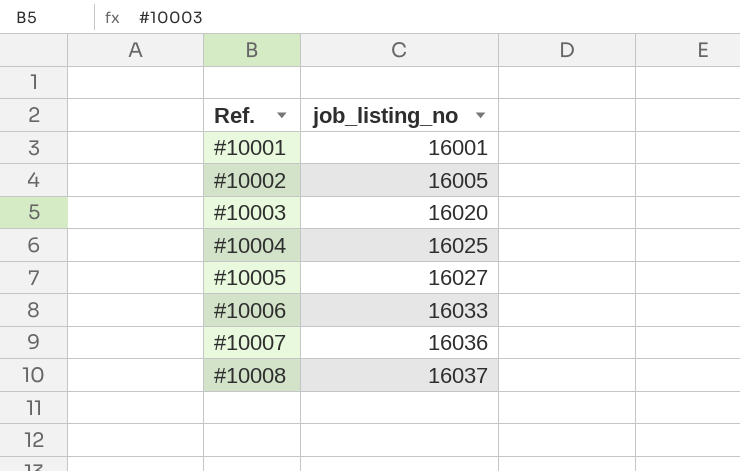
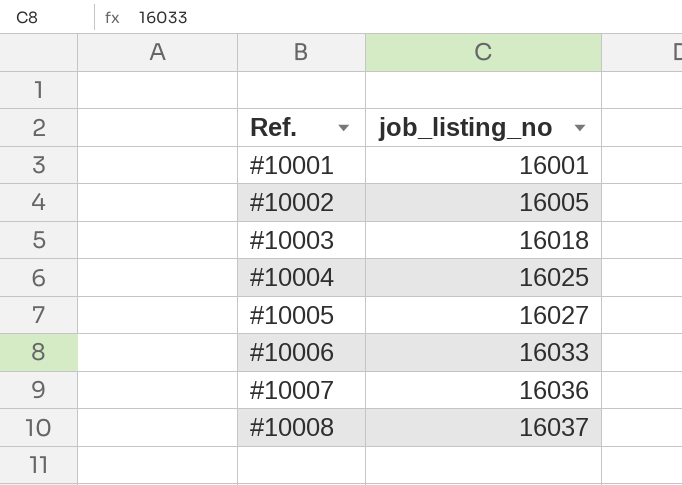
#10003 | job_listing_no: 16020 -> 16018

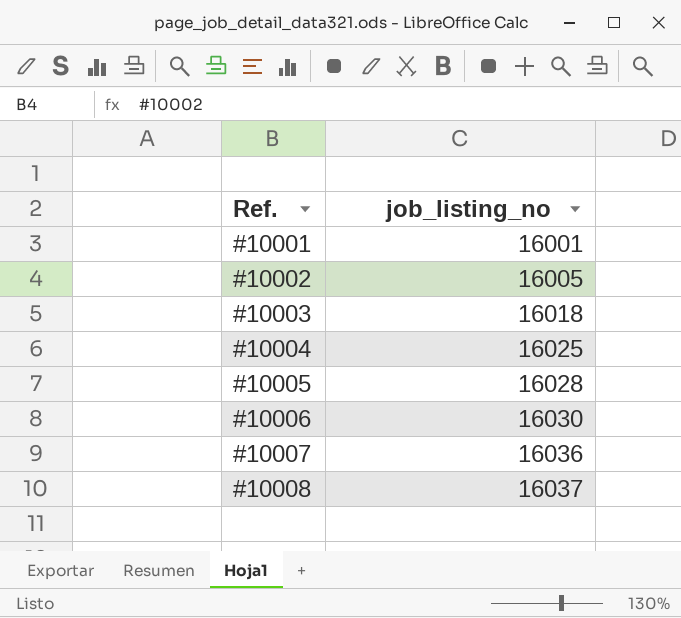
#10005 | job_listing_no: 16027 -> 16028
#10006 | job_listing_no: 16033 -> 16030

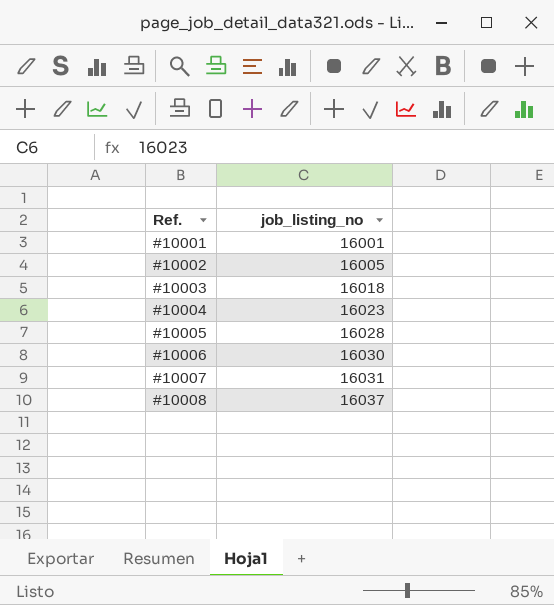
#10004 | job_listing_no: 16025 -> 16023
#10007 | job_listing_no: 16036 -> 16031

